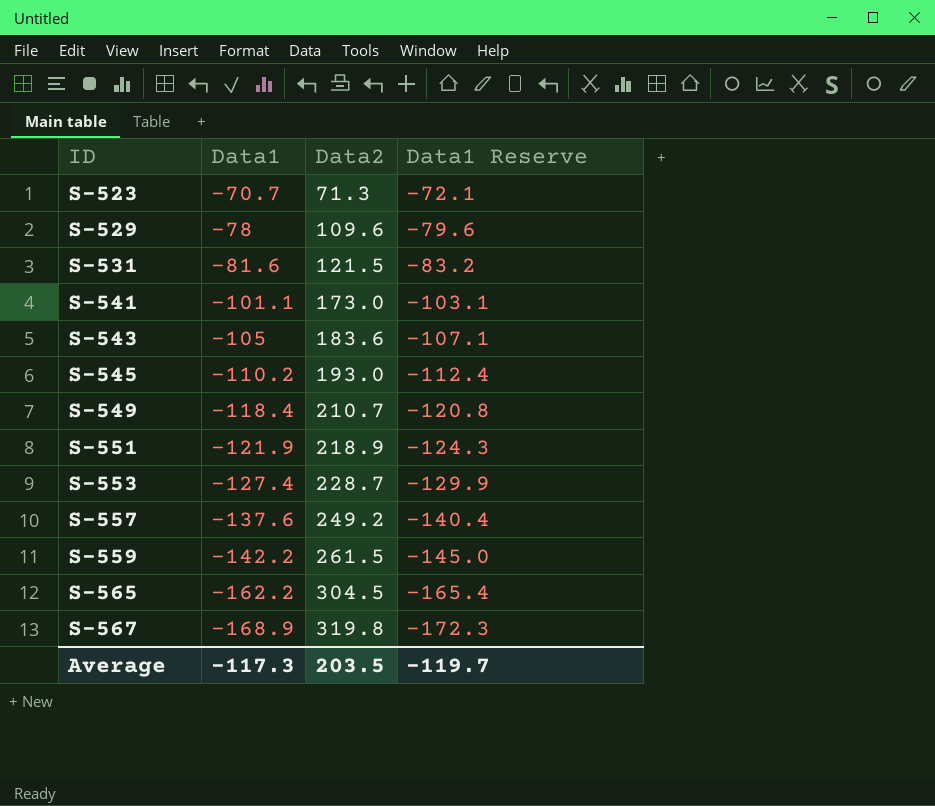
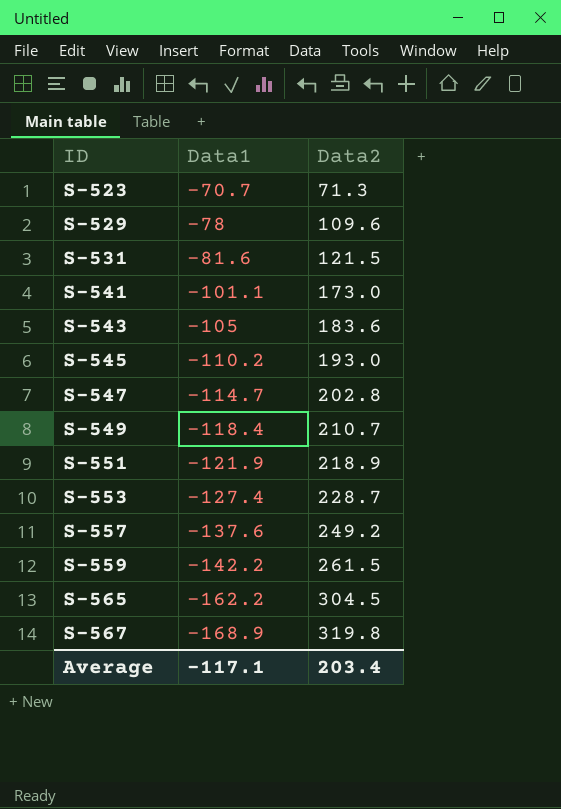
column Data1 Reserve | formula: [Data1] * 1.02 -> none
row S-547: none -> -114.7 | 202.8
Average | Data1: -117.3 -> -117.1
Average | Data2: 203.5 -> 203.4

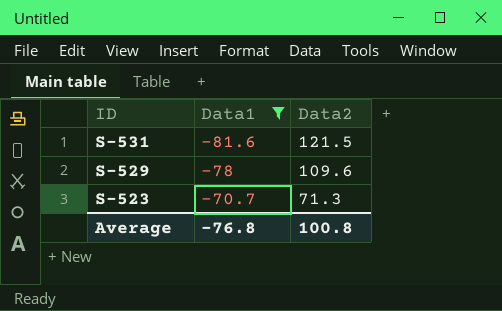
filter: none -> Data1 >= -81.6
row order: ID ascending -> ID descending
Average | Data1: -117.1 -> -76.8
Average | Data2: 203.4 -> 100.8

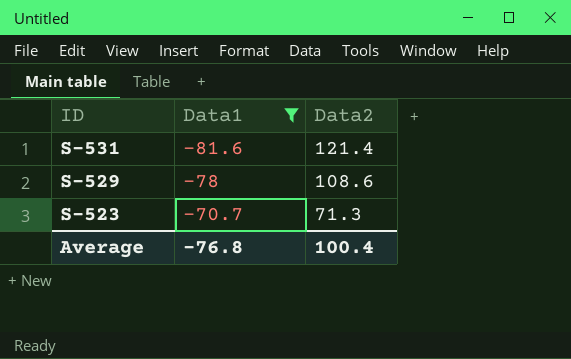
S-531 | Data2: 121.5 -> 121.4
S-529 | Data2: 109.6 -> 108.6
Average | Data2: 100.8 -> 100.4

